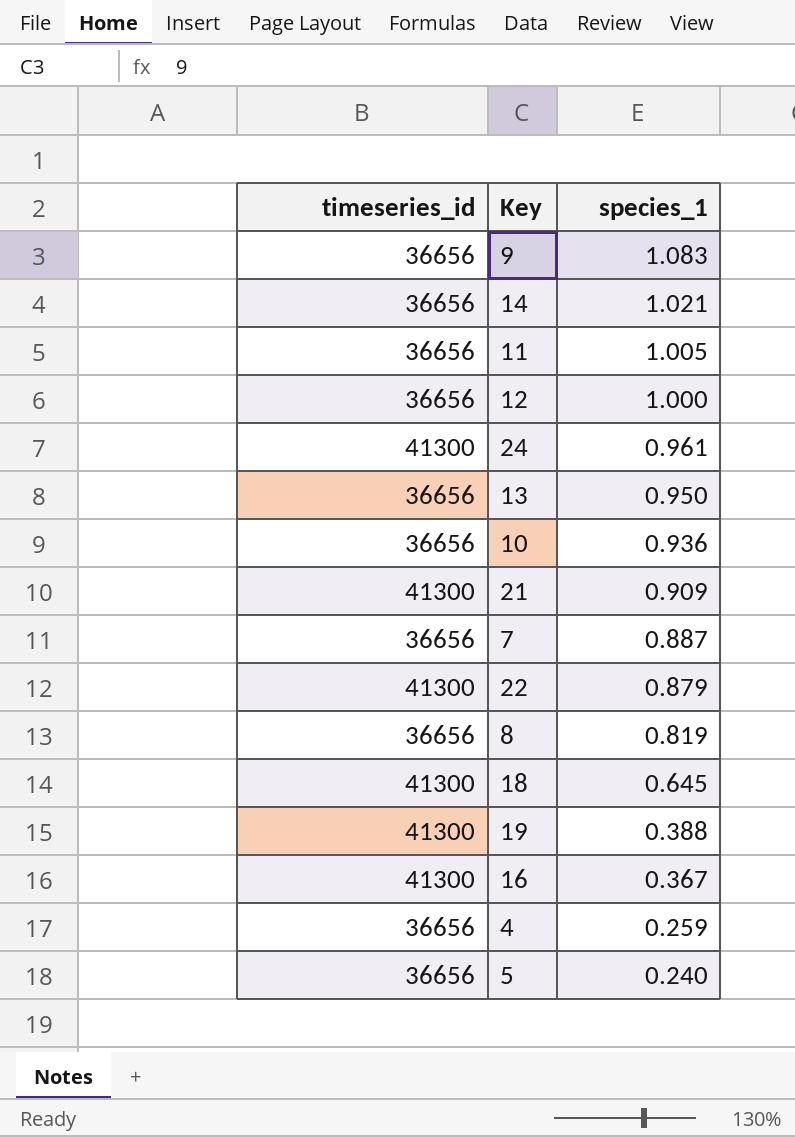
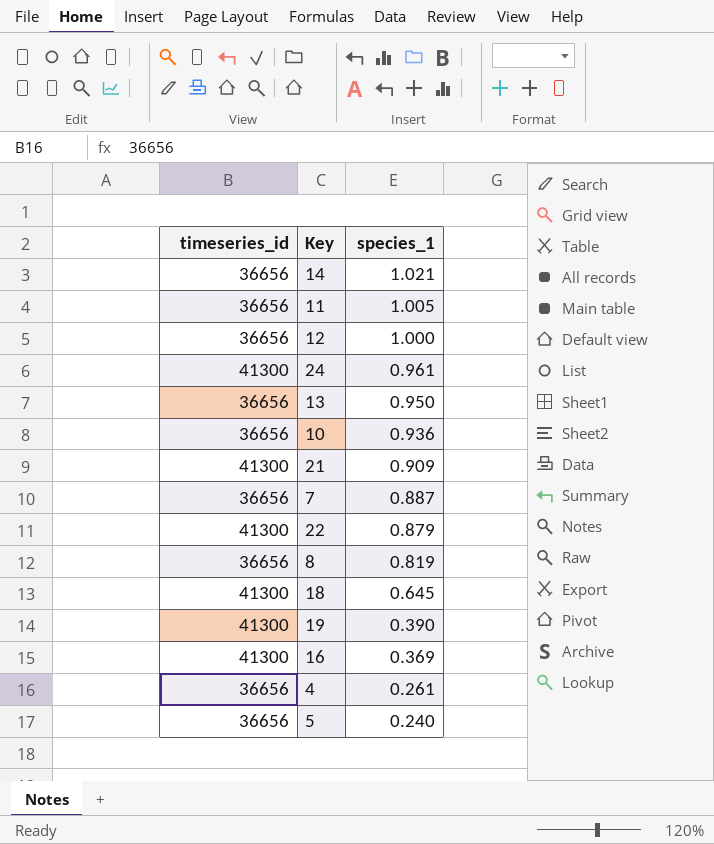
row 9: 36656 | 1.083 -> none
19 | species_1: 0.388 -> 0.390
16 | species_1: 0.367 -> 0.369
4 | species_1: 0.259 -> 0.261

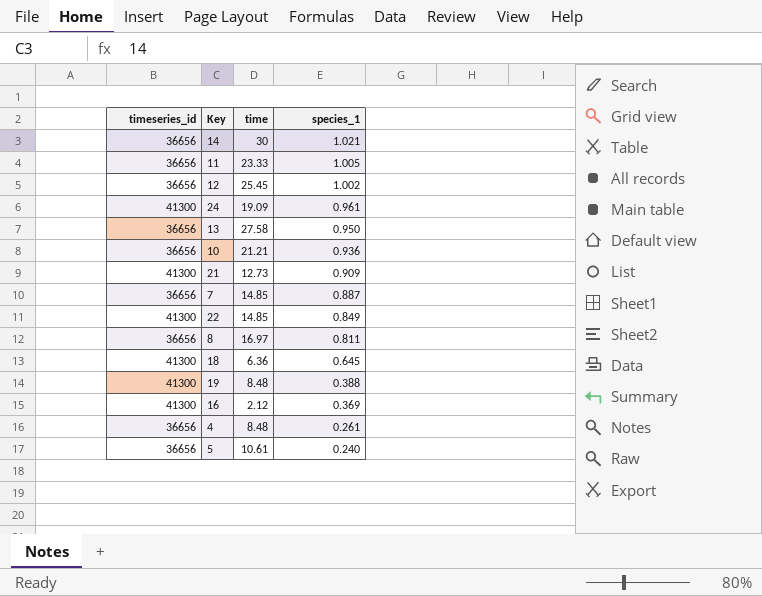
column time | position: none -> 3
12 | species_1: 1.000 -> 1.002
22 | species_1: 0.879 -> 0.849
8 | species_1: 0.819 -> 0.811
19 | species_1: 0.390 -> 0.388

